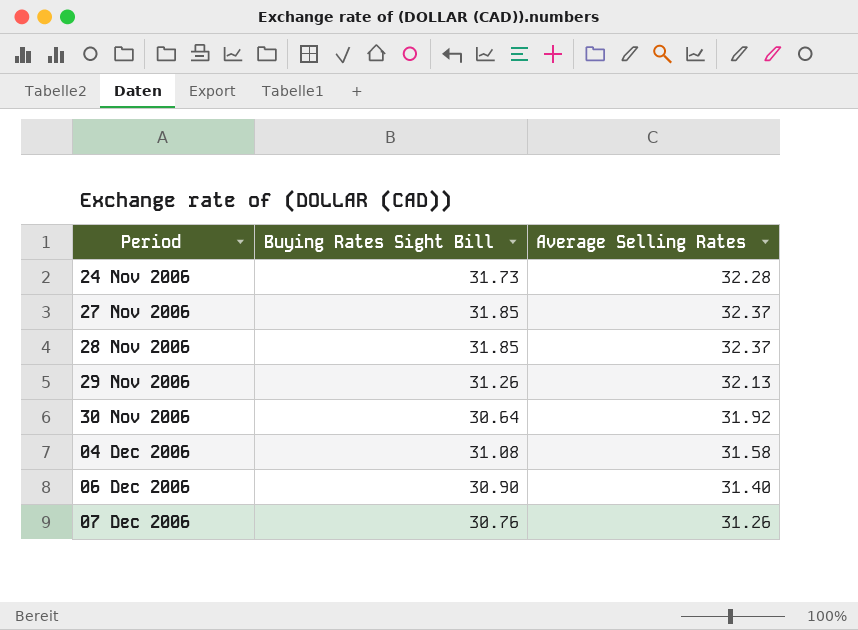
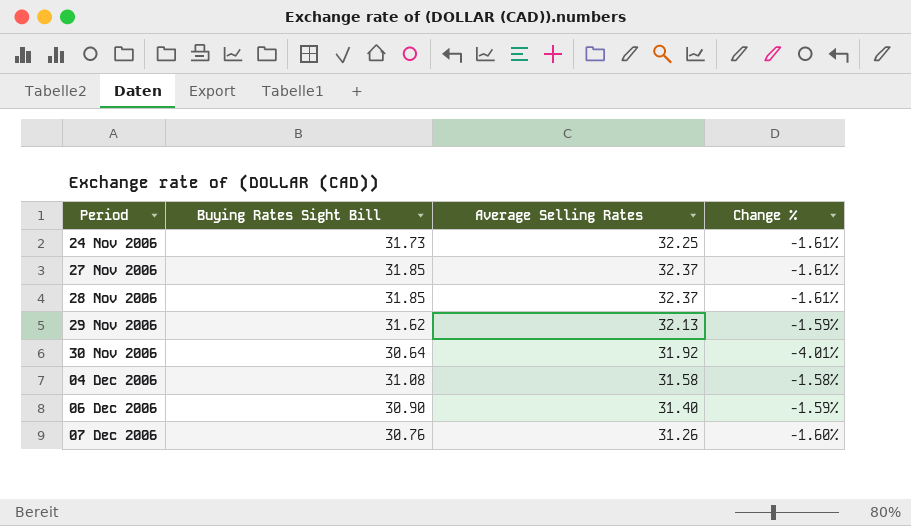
column Change % | formula: none -> ([Buying Rates Sight Bill] - [Average Selling Rates]) / [Average Selling Rates]
24 Nov 2006 | Average Selling Rates: 32.28 -> 32.25
29 Nov 2006 | Buying Rates Sight Bill: 31.26 -> 31.62

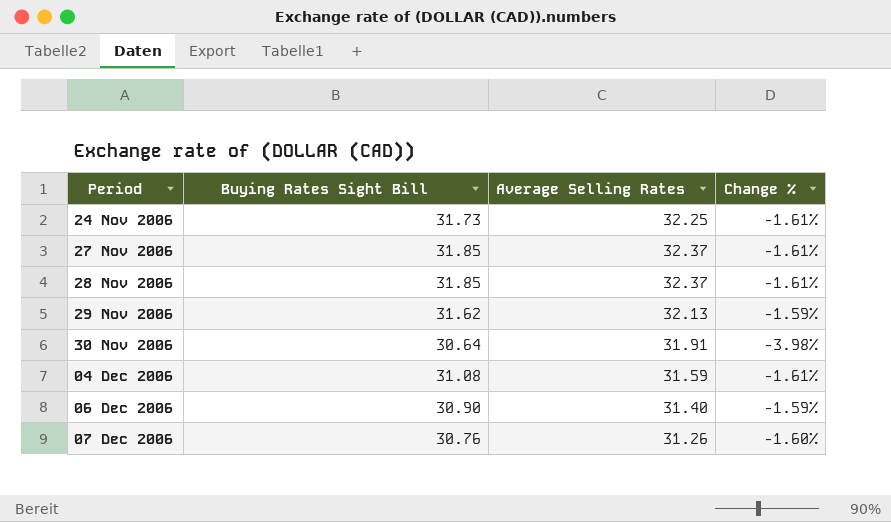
30 Nov 2006 | Average Selling Rates: 31.92 -> 31.91
30 Nov 2006 | Change %: -4.01% -> -3.98%
04 Dec 2006 | Average Selling Rates: 31.58 -> 31.59
04 Dec 2006 | Change %: -1.58% -> -1.61%

